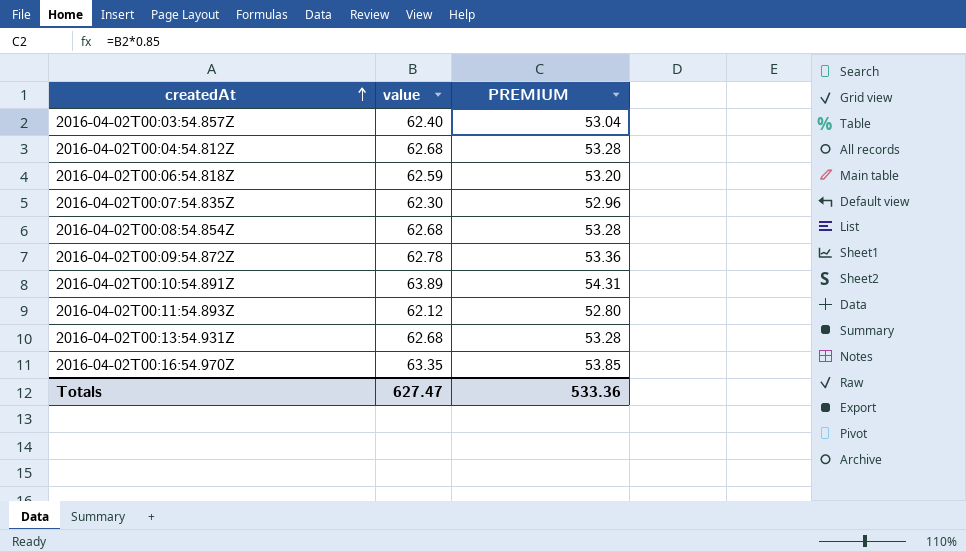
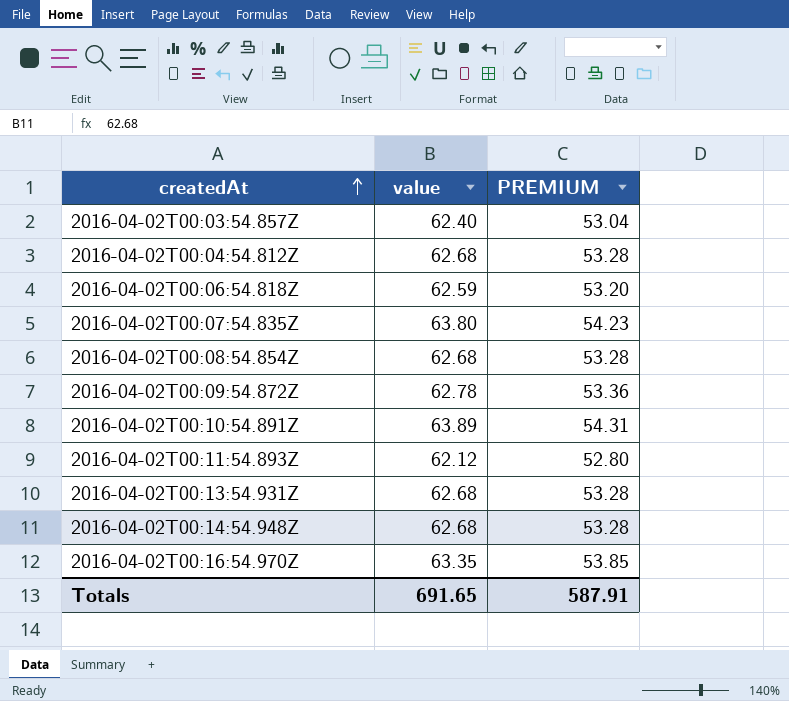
2016-04-02T00:07:54.835Z | value: 62.30 -> 63.80
2016-04-02T00:07:54.835Z | PREMIUM: 52.96 -> 54.23
row 2016-04-02T00:14:54.948Z: none -> 62.68 | 53.28
Totals | value: 627.47 -> 691.65
Totals | PREMIUM: 533.36 -> 587.91

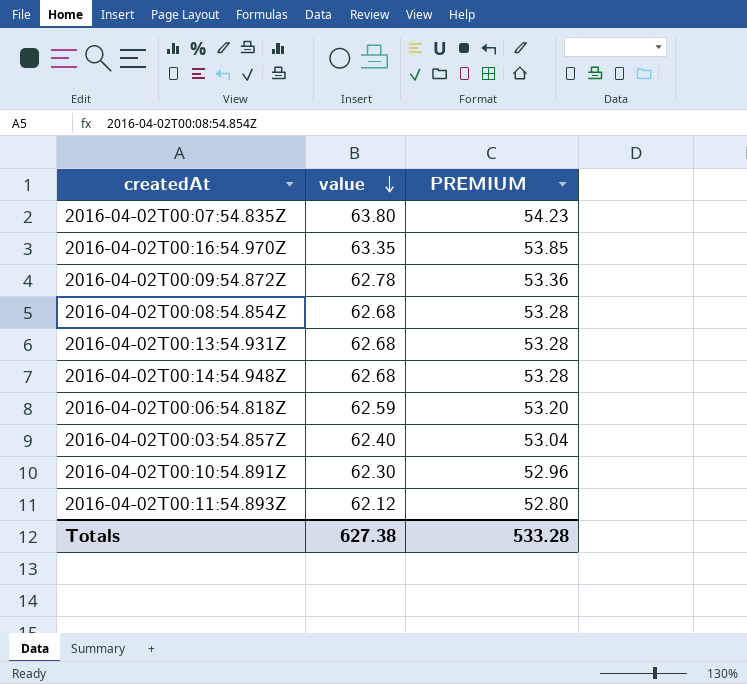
row order: createdAt ascending -> value descending
row 2016-04-02T00:04:54.812Z: 62.68 | 53.28 -> none
2016-04-02T00:10:54.891Z | value: 63.89 -> 62.30
2016-04-02T00:10:54.891Z | PREMIUM: 54.31 -> 52.96
Totals | value: 691.65 -> 627.38
Totals | PREMIUM: 587.91 -> 533.28

